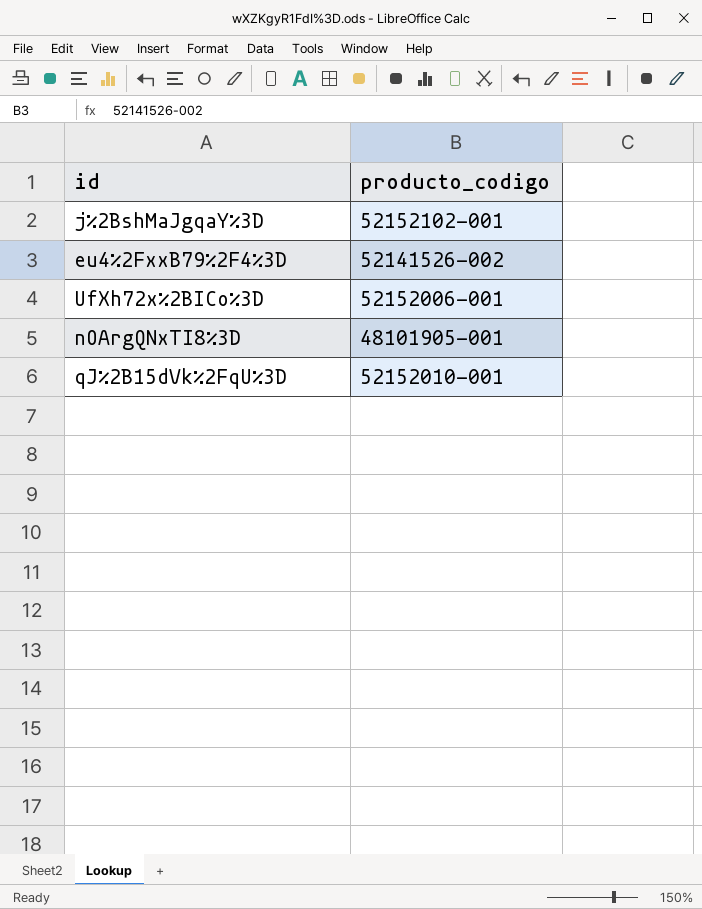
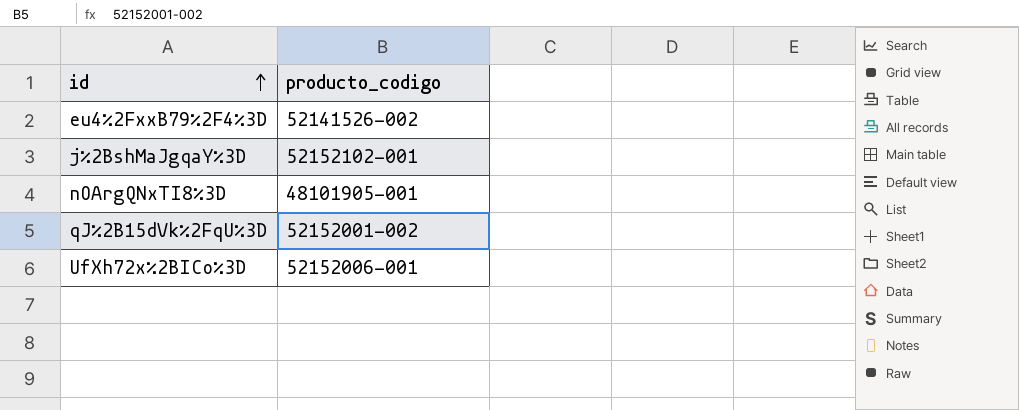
row order: none -> id ascending
qJ%2B15dVk%2FqU%3D | producto_codigo: 52152010-001 -> 52152001-002

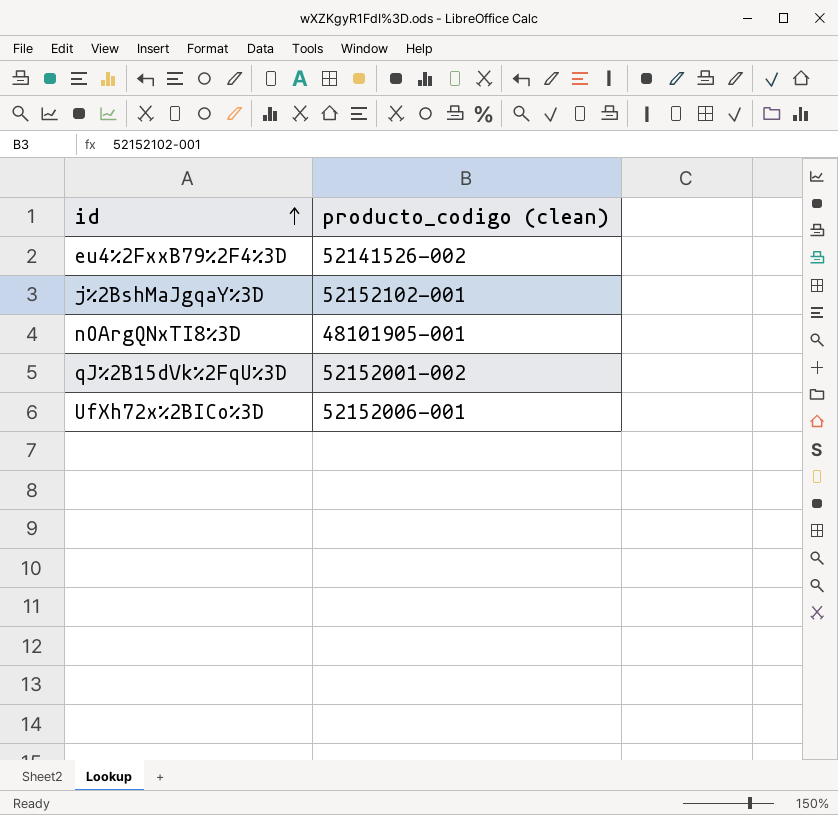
column name: producto_codigo -> producto_codigo (clean)

